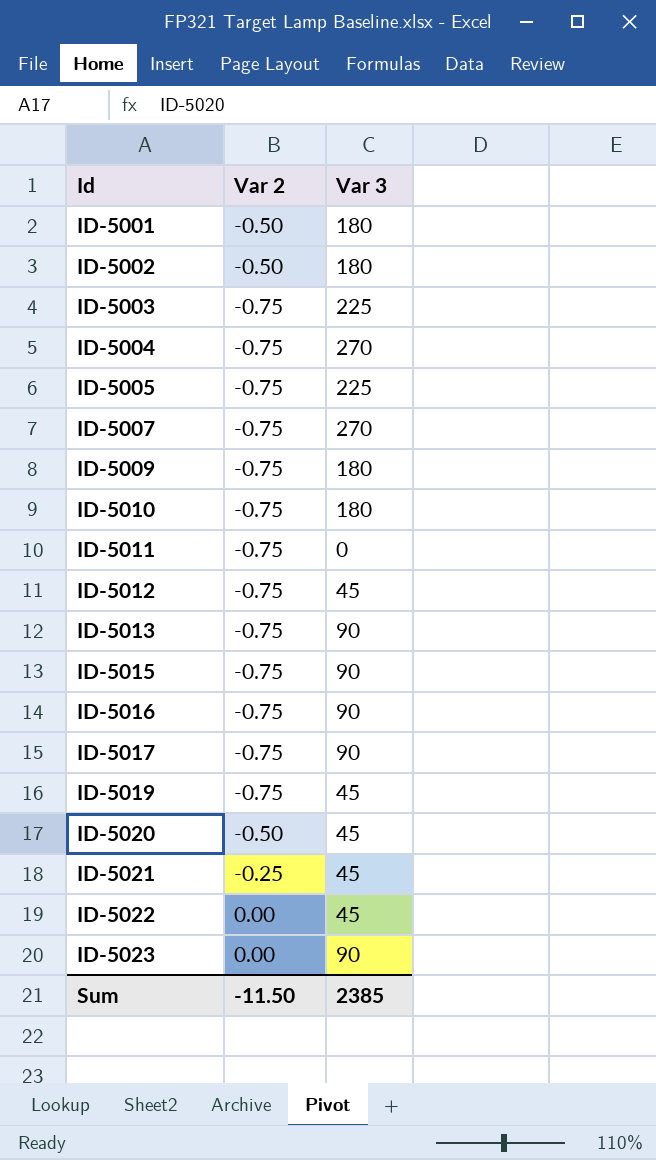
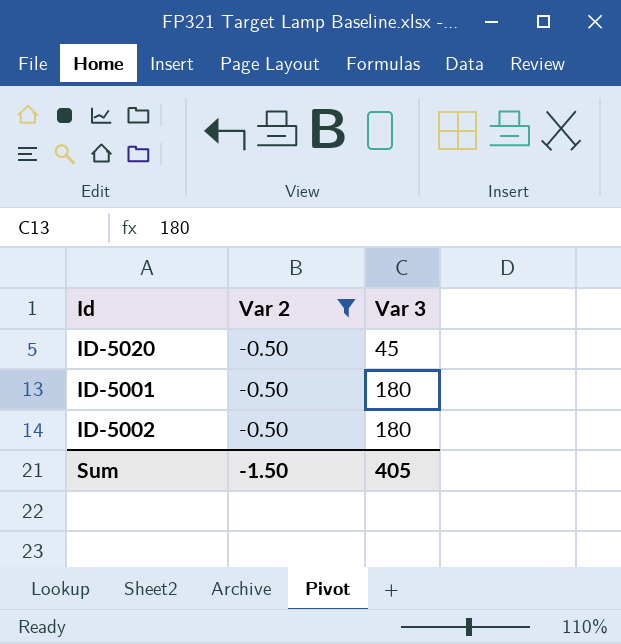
filter: none -> Var 2 = -0.50
row order: Id ascending -> Var 3 ascending
Sum | Var 2: -11.50 -> -1.50
Sum | Var 3: 2385 -> 405

